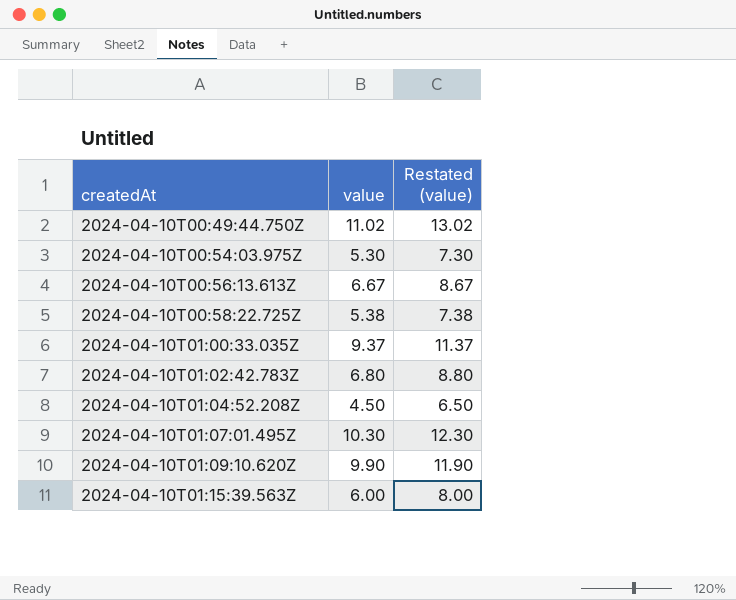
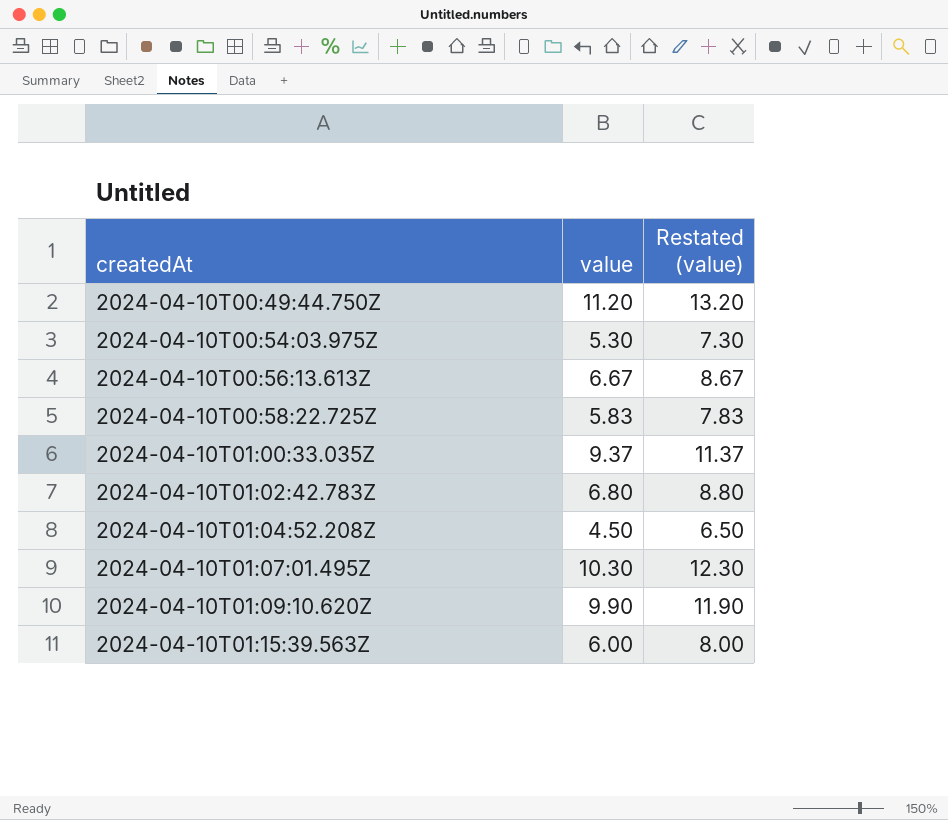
2024-04-10T00:49:44.750Z | value: 11.02 -> 11.20
2024-04-10T00:49:44.750Z | Restated (value): 13.02 -> 13.20
2024-04-10T00:58:22.725Z | value: 5.38 -> 5.83
2024-04-10T00:58:22.725Z | Restated (value): 7.38 -> 7.83

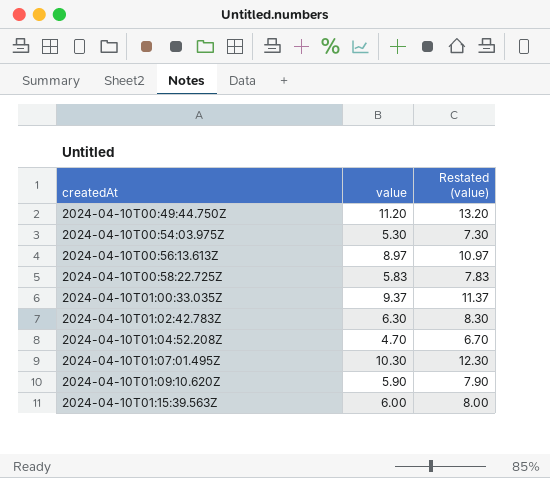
2024-04-10T00:56:13.613Z | value: 6.67 -> 8.97
2024-04-10T00:56:13.613Z | Restated (value): 8.67 -> 10.97
2024-04-10T01:02:42.783Z | value: 6.80 -> 6.30
2024-04-10T01:02:42.783Z | Restated (value): 8.80 -> 8.30
2024-04-10T01:04:52.208Z | value: 4.50 -> 4.70
2024-04-10T01:04:52.208Z | Restated (value): 6.50 -> 6.70
2024-04-10T01:09:10.620Z | value: 9.90 -> 5.90
2024-04-10T01:09:10.620Z | Restated (value): 11.90 -> 7.90

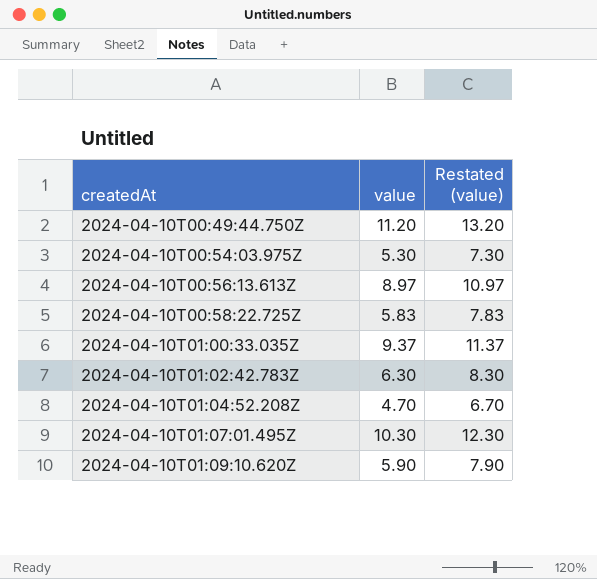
row 2024-04-10T01:15:39.563Z: 6.00 | 8.00 -> none

